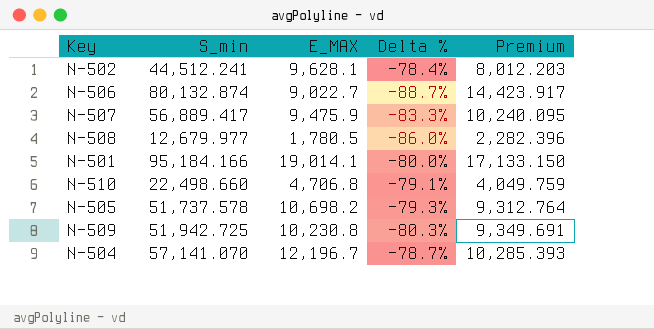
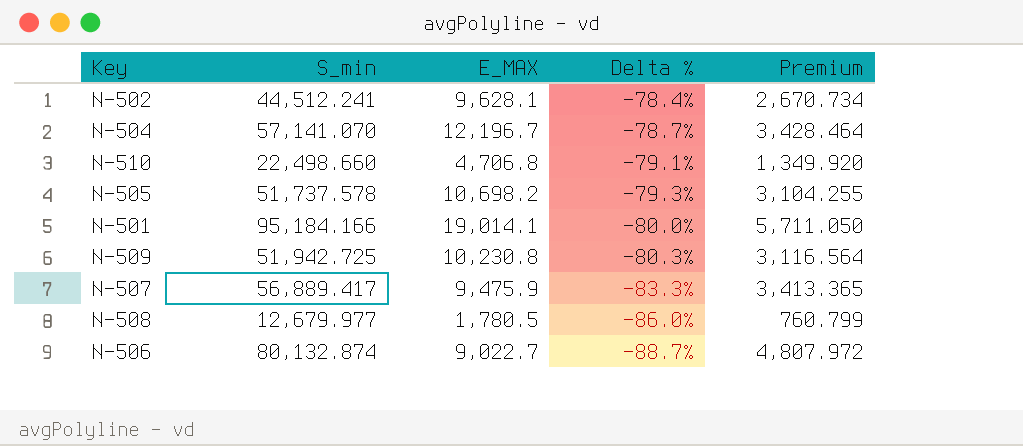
row order: none -> Delta % descending
column Premium | formula: [S_min] * 0.18 -> [S_min] * 0.06

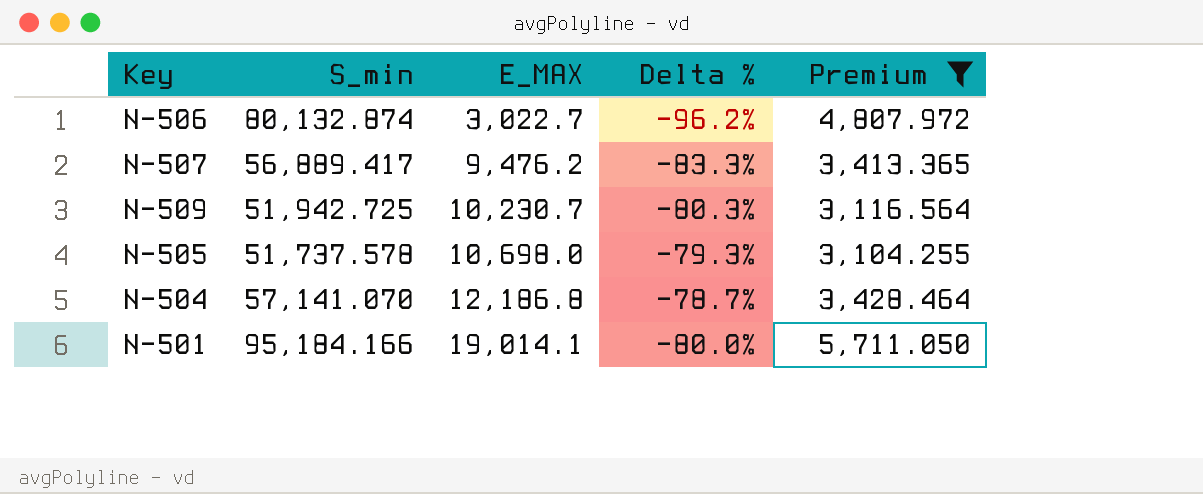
filter: none -> Premium >= 3,104.255
row order: Delta % descending -> E_MAX ascending
N-506 | E_MAX: 9,022.7 -> 3,022.7
N-506 | Delta %: -88.7% -> -96.2%
N-507 | E_MAX: 9,475.9 -> 9,476.2
N-509 | E_MAX: 10,230.8 -> 10,230.7
N-505 | E_MAX: 10,698.2 -> 10,698.0
N-504 | E_MAX: 12,196.7 -> 12,186.8

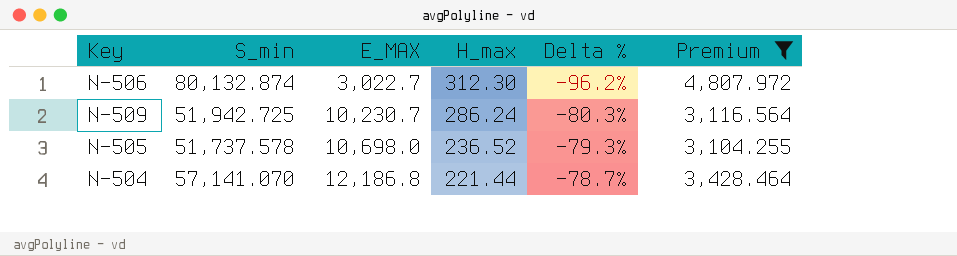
column H_max | position: none -> 4
row N-507: 56,889.417 | 9,476.2 | -83.3% | 3,413.365 -> none
row N-501: 95,184.166 | 19,014.1 | -80.0% | 5,711.050 -> none

